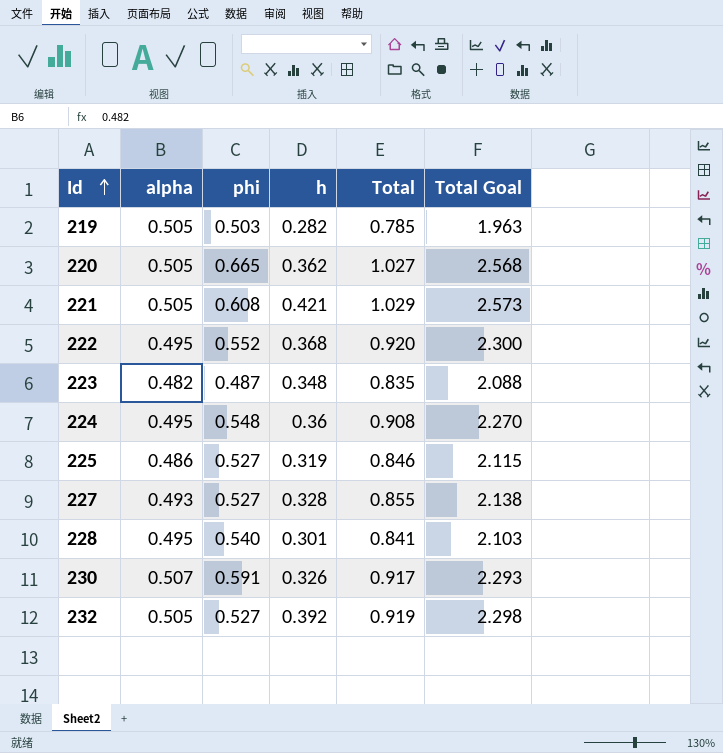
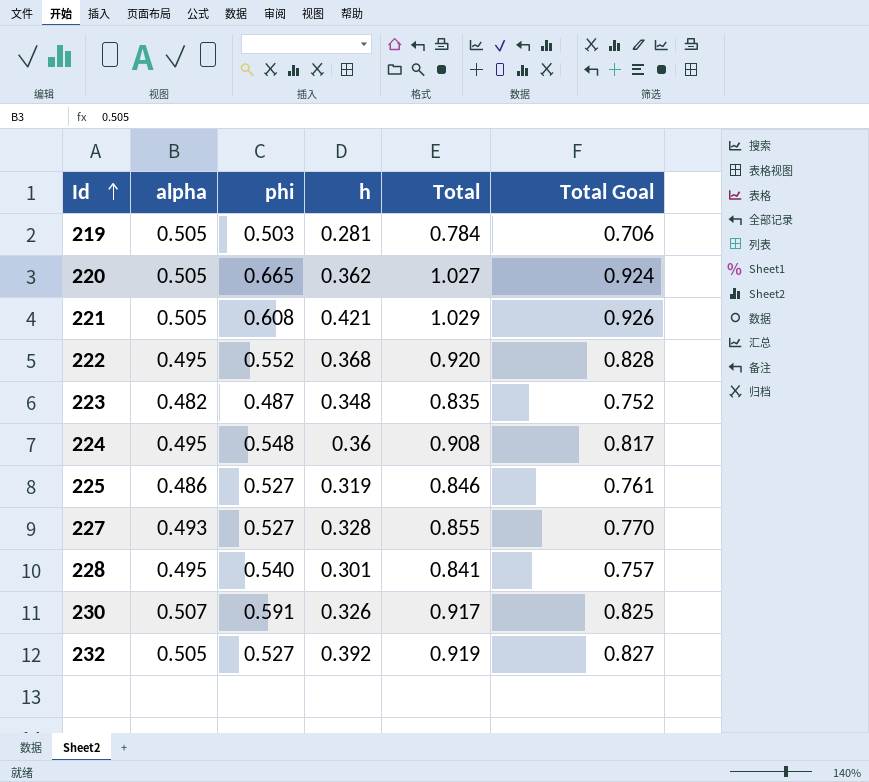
column Total Goal | formula: [Total] * 2.5 -> [Total] * 0.9
219 | h: 0.282 -> 0.281
219 | Total: 0.785 -> 0.784

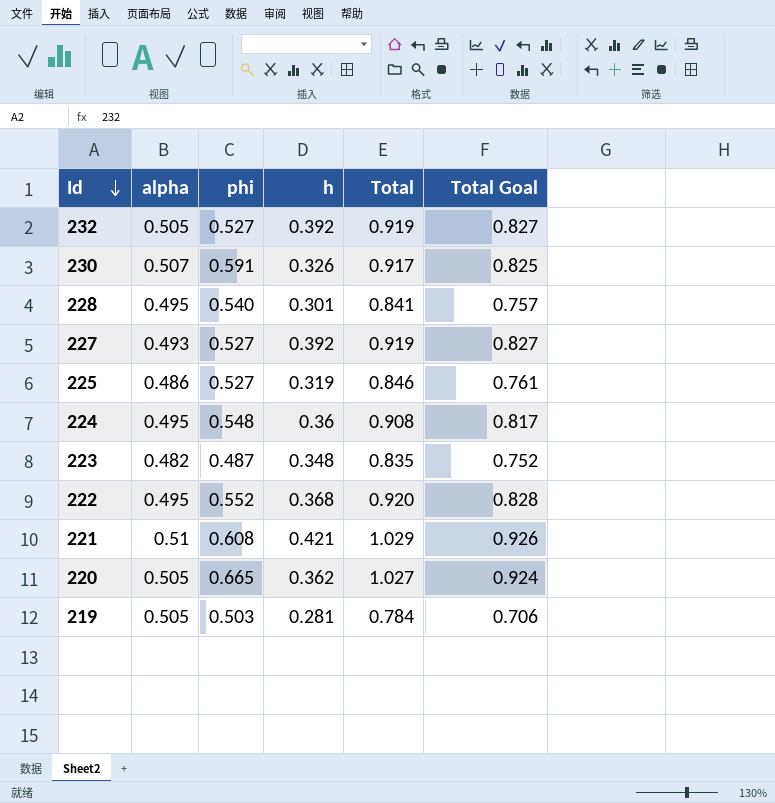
row order: Id ascending -> Id descending
227 | h: 0.328 -> 0.392
227 | Total: 0.855 -> 0.919
227 | Total Goal: 0.770 -> 0.827
221 | alpha: 0.505 -> 0.51

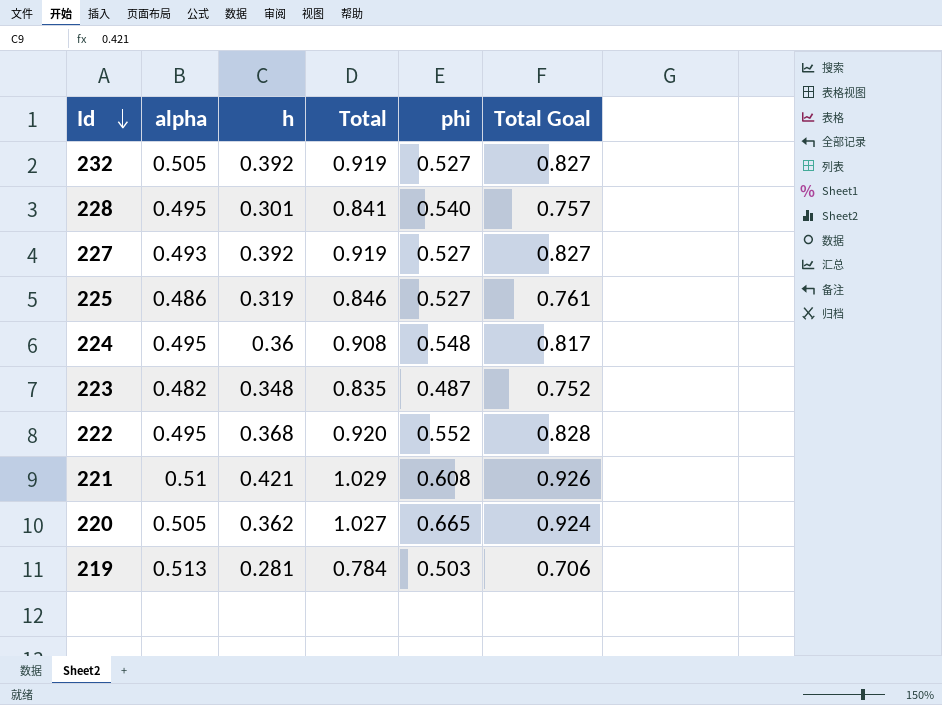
column phi | position: 3 -> 5
row 230: 0.507 | 0.591 | 0.326 | 0.917 | 0.825 -> none
219 | alpha: 0.505 -> 0.513

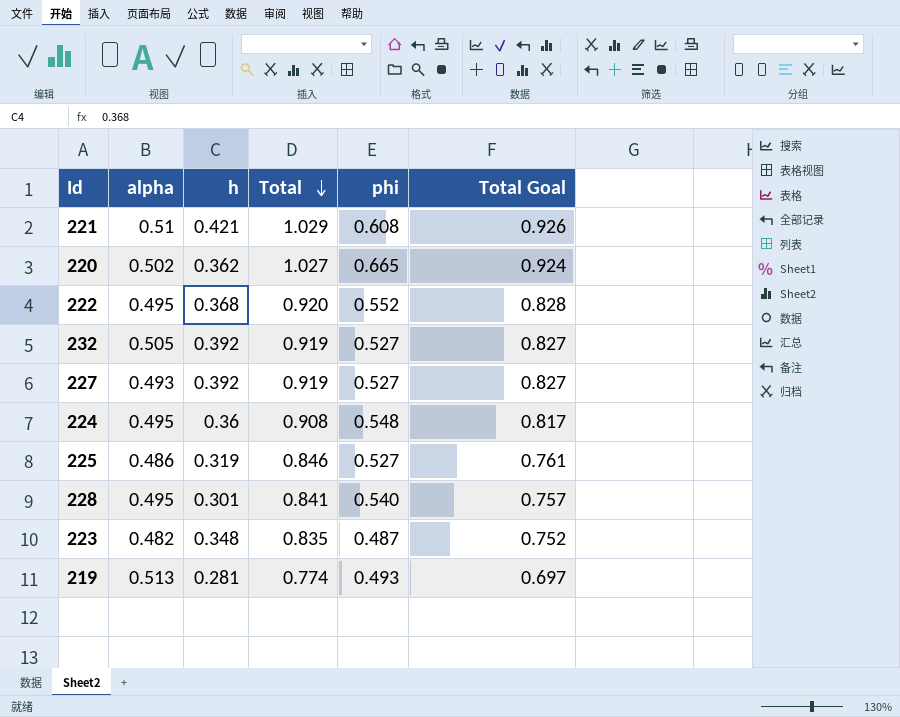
row order: Id descending -> Total descending
220 | alpha: 0.505 -> 0.502
219 | Total: 0.784 -> 0.774
219 | phi: 0.503 -> 0.493
219 | Total Goal: 0.706 -> 0.697

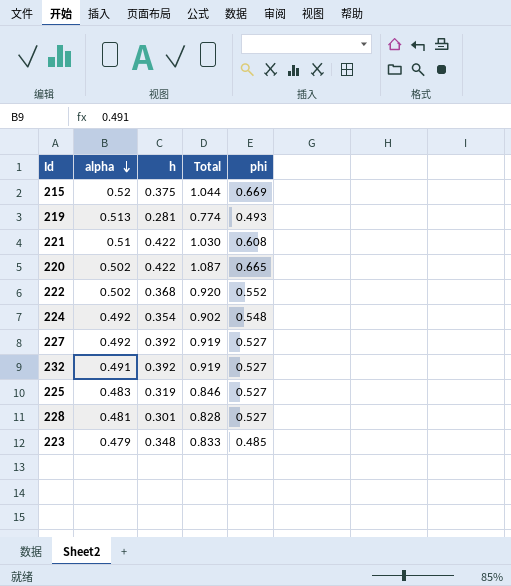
row order: Total descending -> alpha descending
column Total Goal | formula: [Total] * 0.9 -> none
row 215: none -> 0.52 | 0.375 | 1.044 | 0.669
221 | h: 0.421 -> 0.422
221 | Total: 1.029 -> 1.030
220 | h: 0.362 -> 0.422
220 | Total: 1.027 -> 1.087
222 | alpha: 0.495 -> 0.502
224 | alpha: 0.495 -> 0.492
224 | h: 0.36 -> 0.354
224 | Total: 0.908 -> 0.902
227 | alpha: 0.493 -> 0.492
232 | alpha: 0.505 -> 0.491
225 | alpha: 0.486 -> 0.483
228 | alpha: 0.495 -> 0.481
228 | Total: 0.841 -> 0.828
228 | phi: 0.540 -> 0.527
223 | alpha: 0.482 -> 0.479
223 | Total: 0.835 -> 0.833
223 | phi: 0.487 -> 0.485

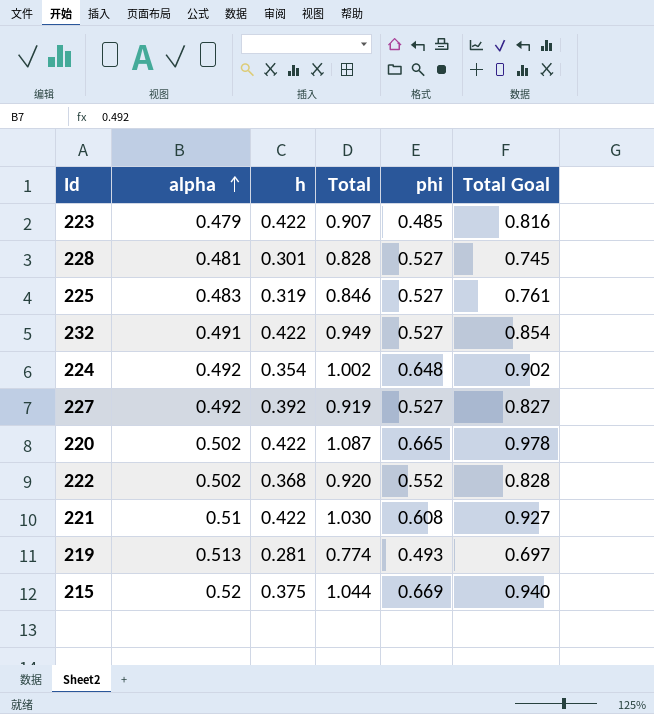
row order: alpha descending -> alpha ascending
column Total Goal | formula: none -> [Total] * 0.9
223 | h: 0.348 -> 0.422
223 | Total: 0.833 -> 0.907
232 | h: 0.392 -> 0.422
232 | Total: 0.919 -> 0.949
224 | Total: 0.902 -> 1.002
224 | phi: 0.548 -> 0.648

